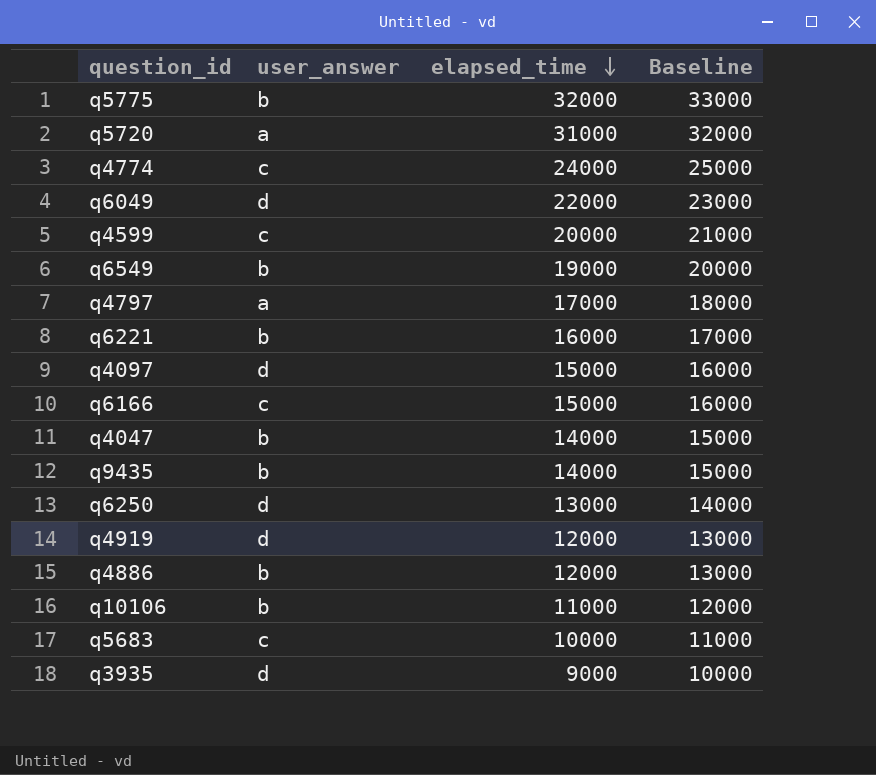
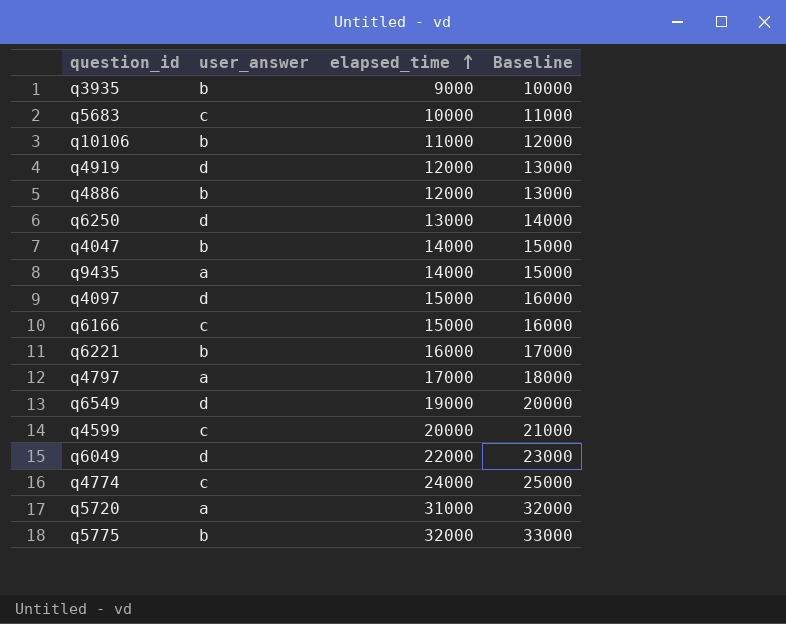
row order: elapsed_time descending -> elapsed_time ascending
q3935 | user_answer: d -> b
q9435 | user_answer: b -> a
q6549 | user_answer: b -> d

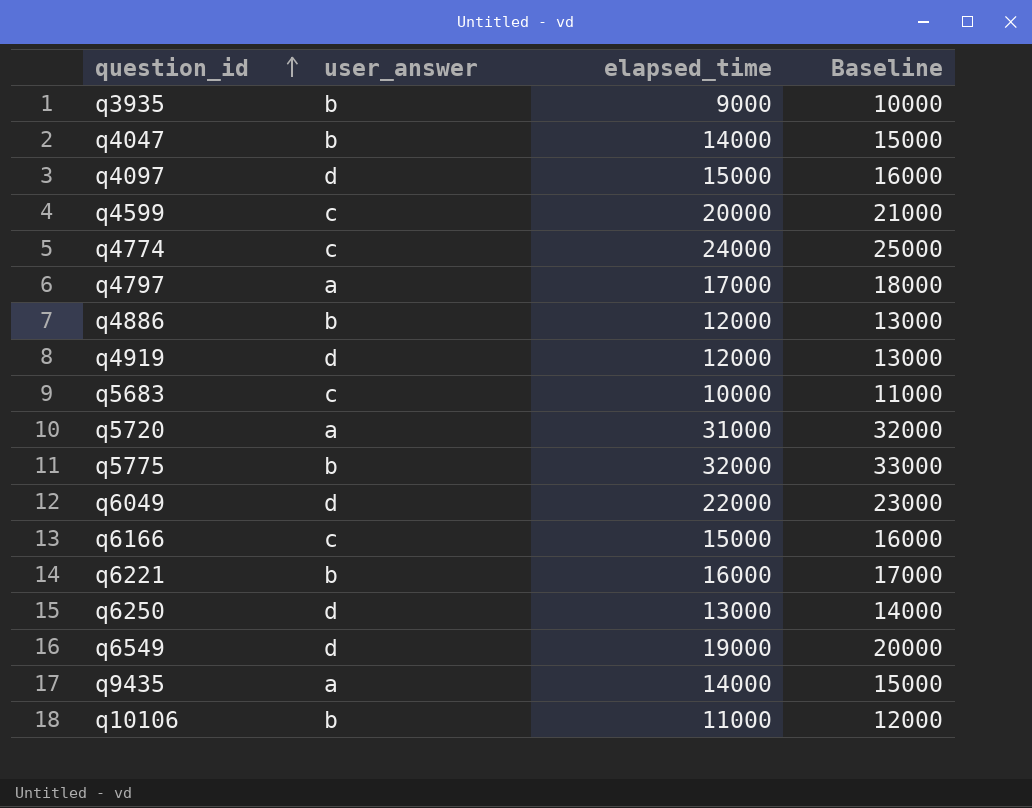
row order: elapsed_time ascending -> question_id ascending

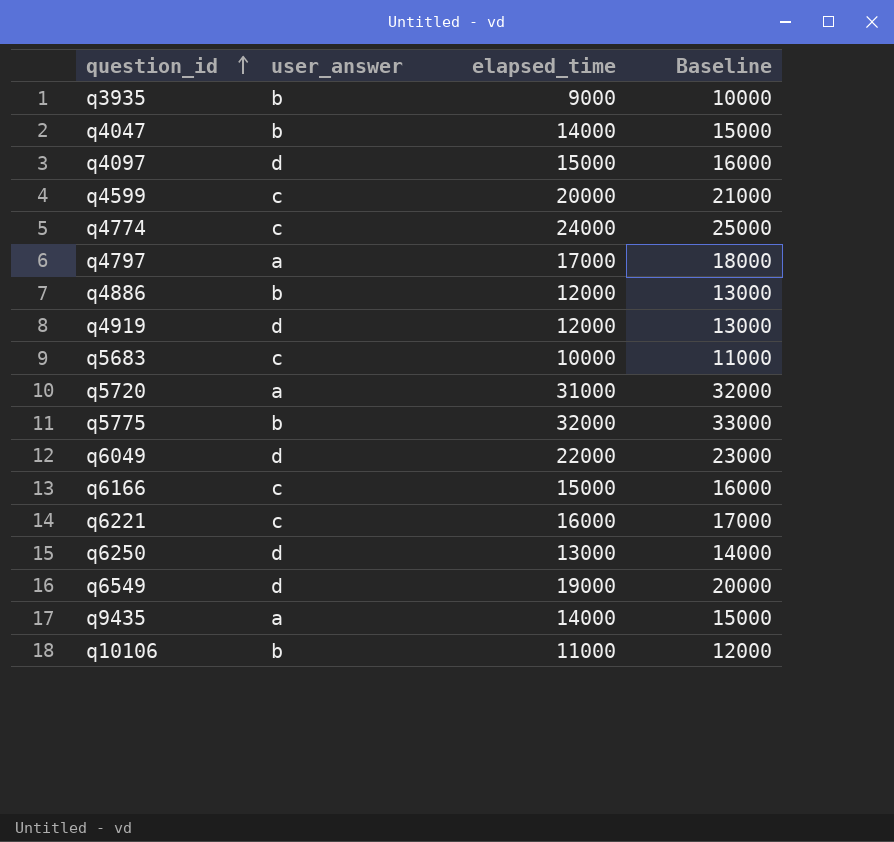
q6221 | user_answer: b -> c

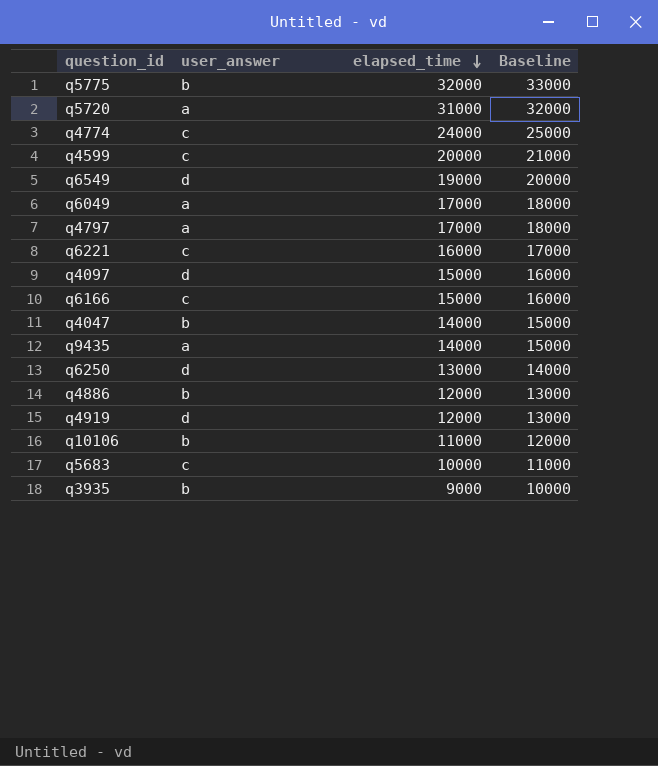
row order: question_id ascending -> elapsed_time descending
q6049 | user_answer: d -> a
q6049 | elapsed_time: 22000 -> 17000
q6049 | Baseline: 23000 -> 18000

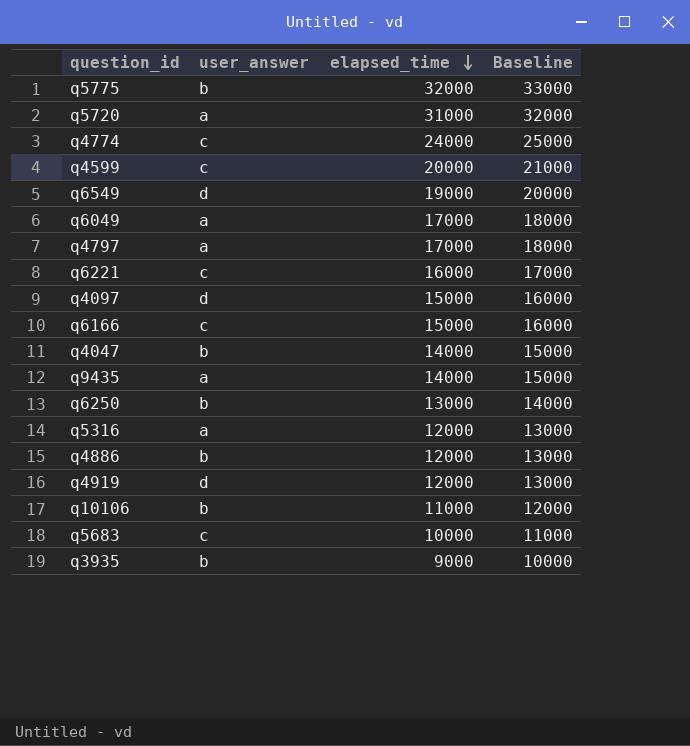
q6250 | user_answer: d -> b
row q5316: none -> a | 12000 | 13000

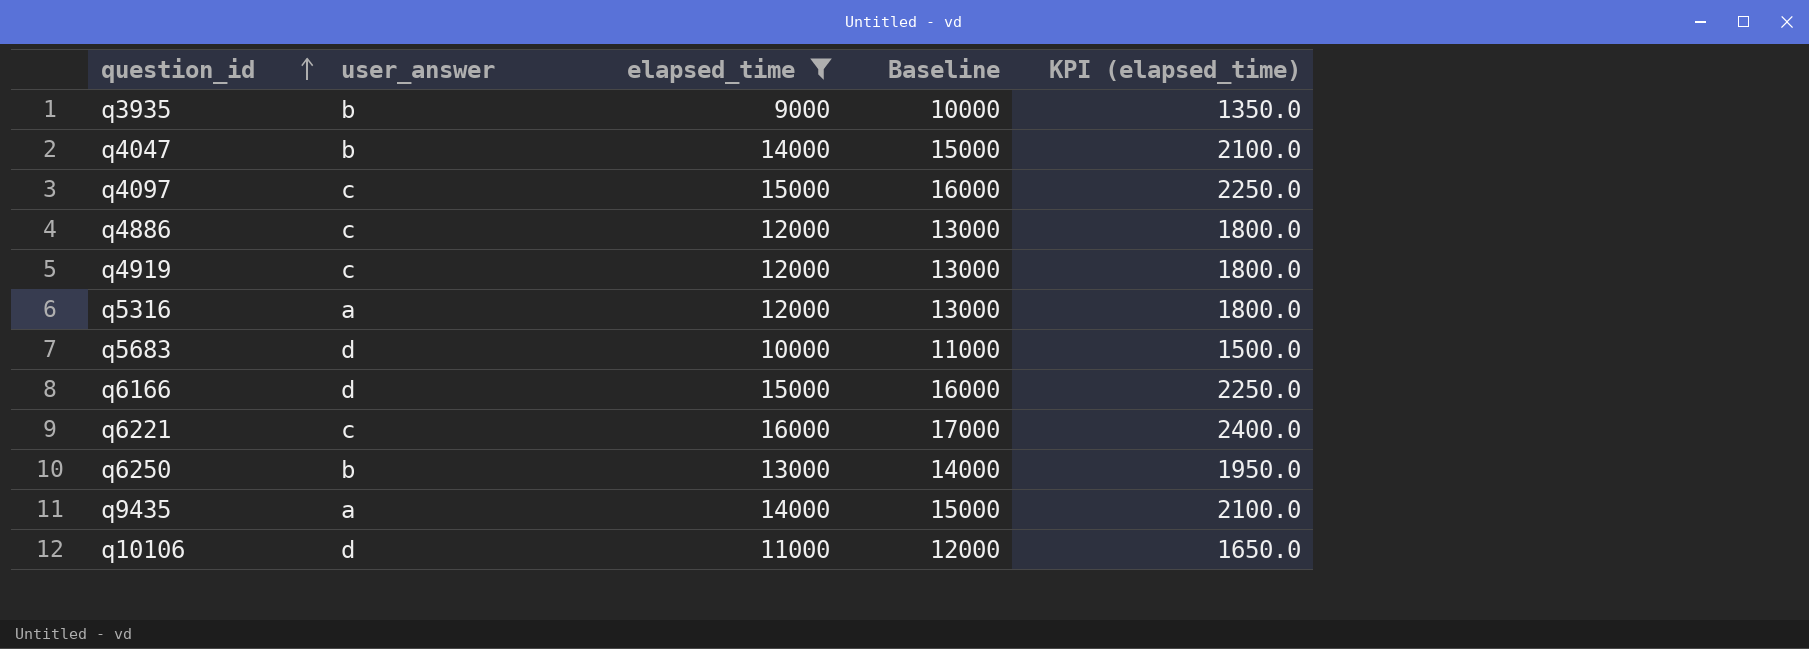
filter: none -> elapsed_time <= 16000
row order: elapsed_time descending -> question_id ascending
column KPI (elapsed_time) | formula: none -> [elapsed_time] * 0.15
q4097 | user_answer: d -> c
q4886 | user_answer: b -> c
q4919 | user_answer: d -> c
q5683 | user_answer: c -> d
q6166 | user_answer: c -> d
q10106 | user_answer: b -> d

